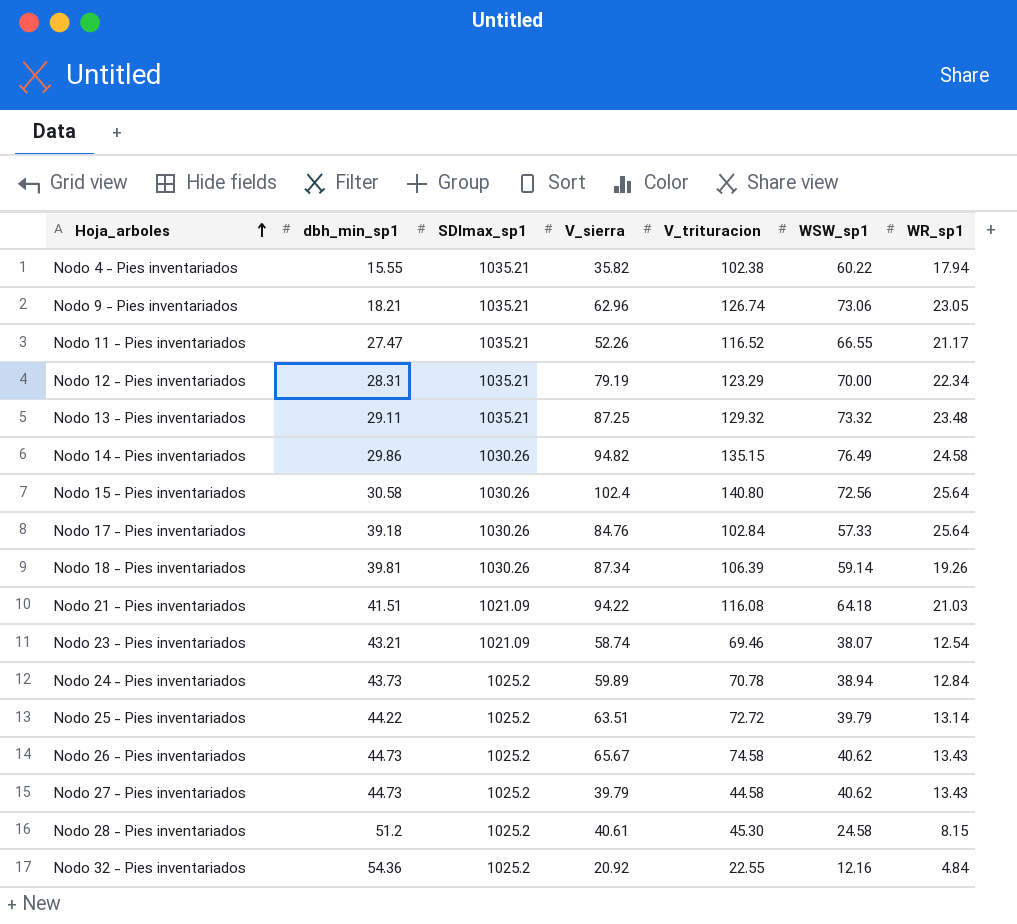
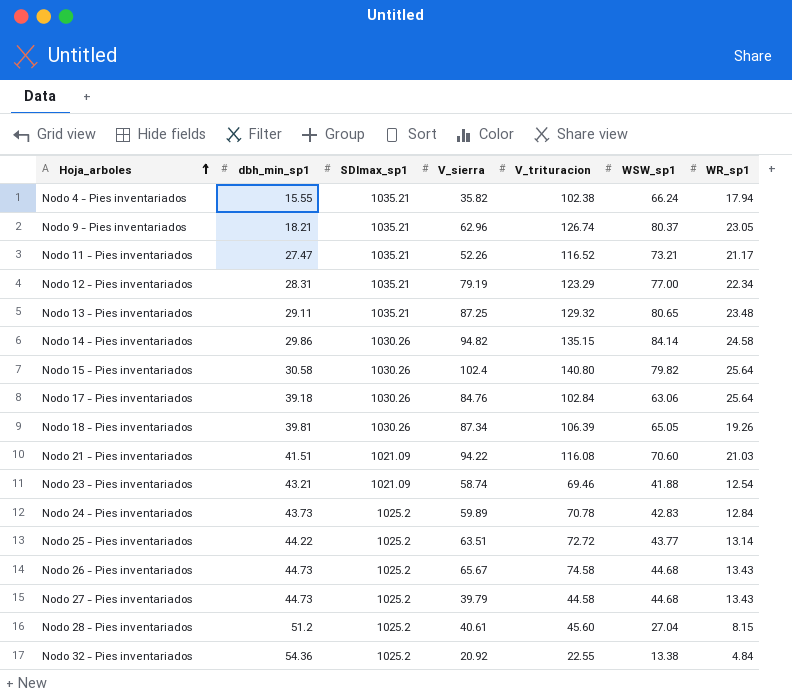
Nodo 4 - Pies inventariados | WSW_sp1: 60.22 -> 66.24
Nodo 9 - Pies inventariados | WSW_sp1: 73.06 -> 80.37
Nodo 11 - Pies inventariados | WSW_sp1: 66.55 -> 73.21
Nodo 12 - Pies inventariados | WSW_sp1: 70.00 -> 77.00
Nodo 13 - Pies inventariados | WSW_sp1: 73.32 -> 80.65
Nodo 14 - Pies inventariados | WSW_sp1: 76.49 -> 84.14
Nodo 15 - Pies inventariados | WSW_sp1: 72.56 -> 79.82
Nodo 17 - Pies inventariados | WSW_sp1: 57.33 -> 63.06
Nodo 18 - Pies inventariados | WSW_sp1: 59.14 -> 65.05
Nodo 21 - Pies inventariados | WSW_sp1: 64.18 -> 70.60
Nodo 23 - Pies inventariados | WSW_sp1: 38.07 -> 41.88
Nodo 24 - Pies inventariados | WSW_sp1: 38.94 -> 42.83
Nodo 25 - Pies inventariados | WSW_sp1: 39.79 -> 43.77
Nodo 26 - Pies inventariados | WSW_sp1: 40.62 -> 44.68
Nodo 27 - Pies inventariados | WSW_sp1: 40.62 -> 44.68
Nodo 28 - Pies inventariados | V_trituracion: 45.30 -> 45.60
Nodo 28 - Pies inventariados | WSW_sp1: 24.58 -> 27.04
Nodo 32 - Pies inventariados | WSW_sp1: 12.16 -> 13.38

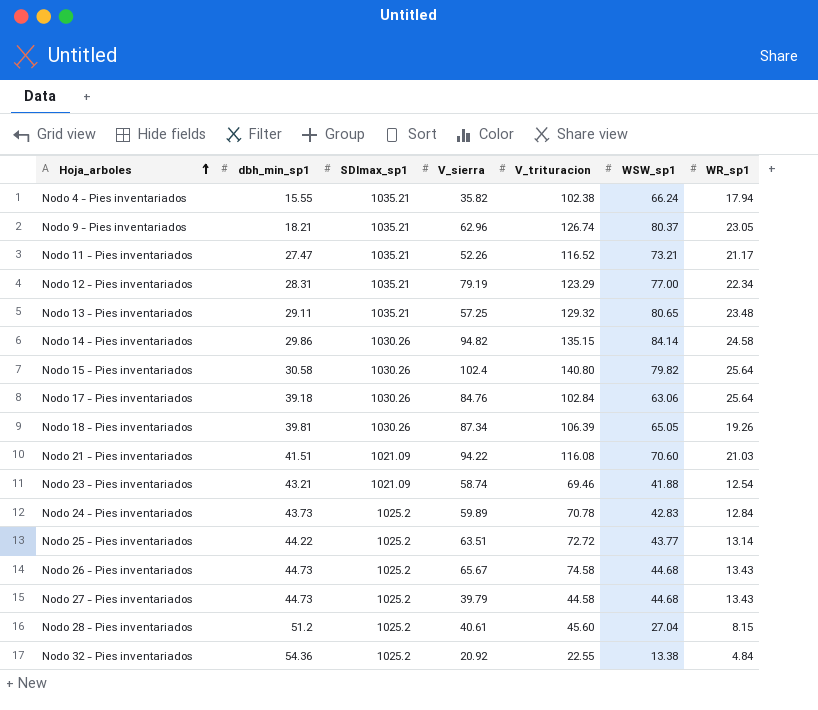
Nodo 13 - Pies inventariados | V_sierra: 87.25 -> 57.25

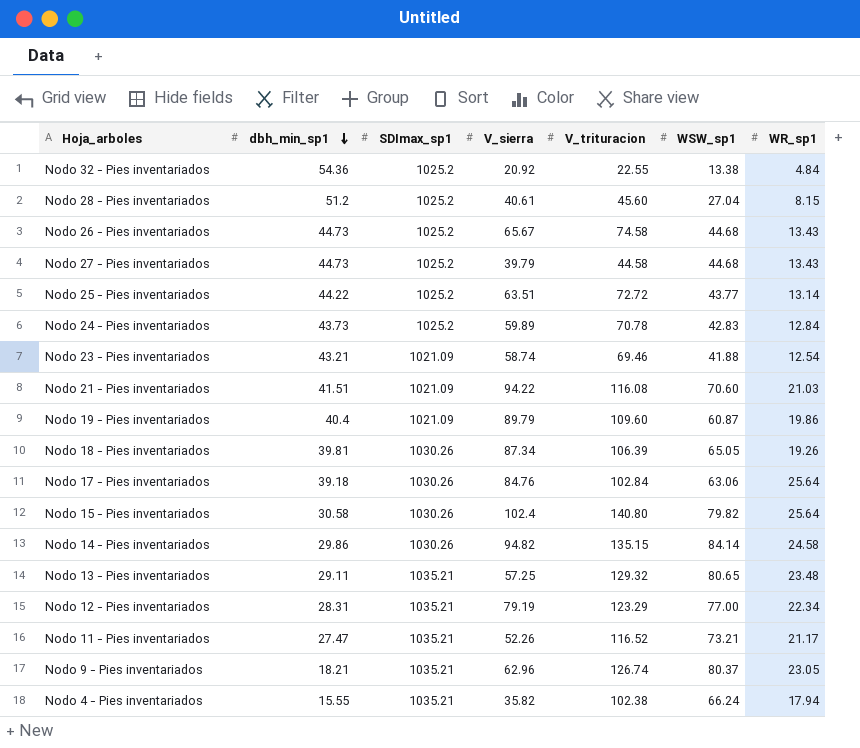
row order: Hoja_arboles ascending -> dbh_min_sp1 descending
row Nodo 19 - Pies inventariados: none -> 40.4 | 1021.09 | 89.79 | 109.60 | 60.87 | 19.86

